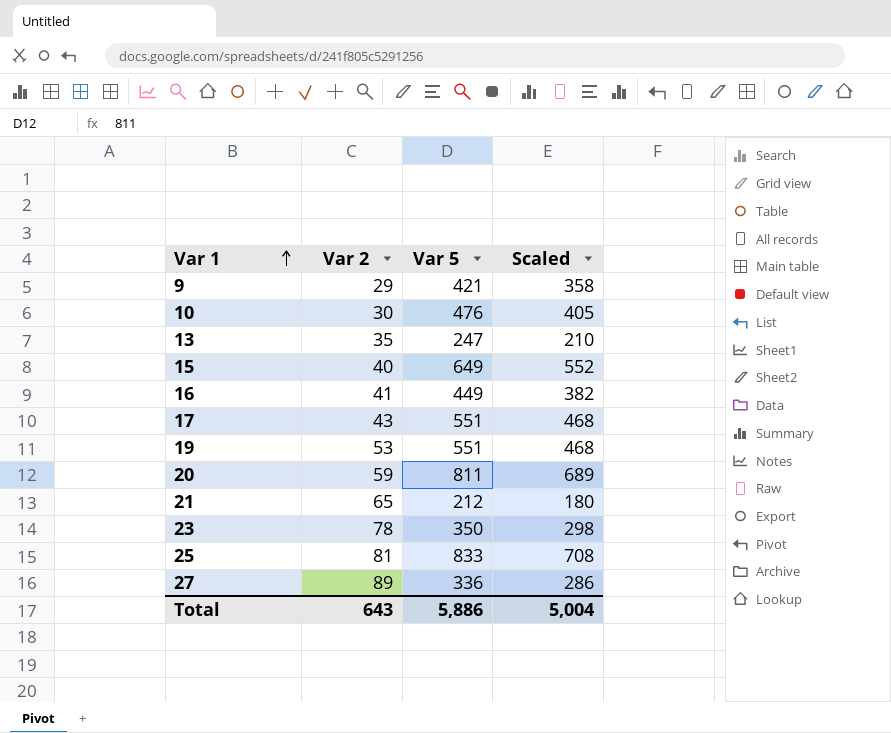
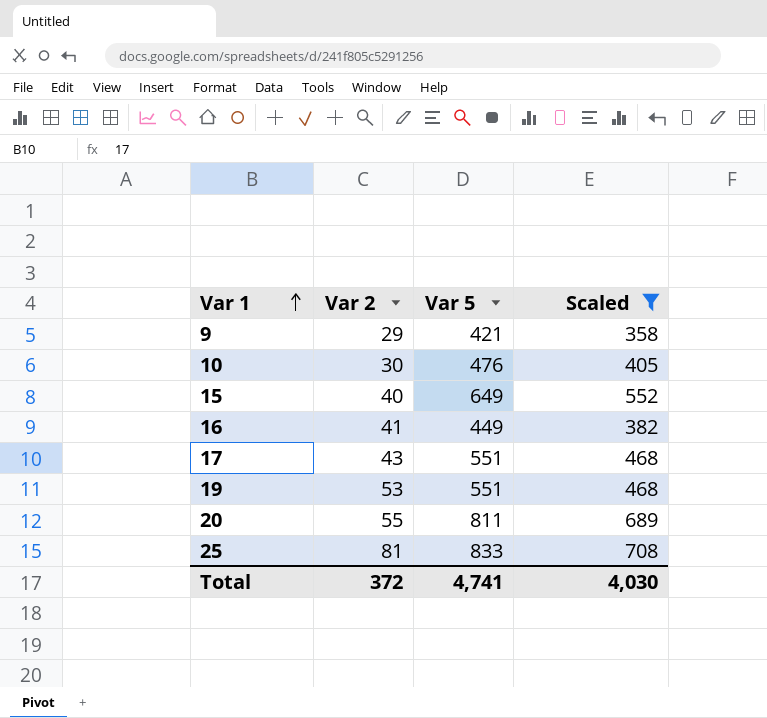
filter: none -> Scaled >= 358
20 | Var 2: 59 -> 55
Total | Var 2: 643 -> 372
Total | Var 5: 5,886 -> 4,741
Total | Scaled: 5,004 -> 4,030

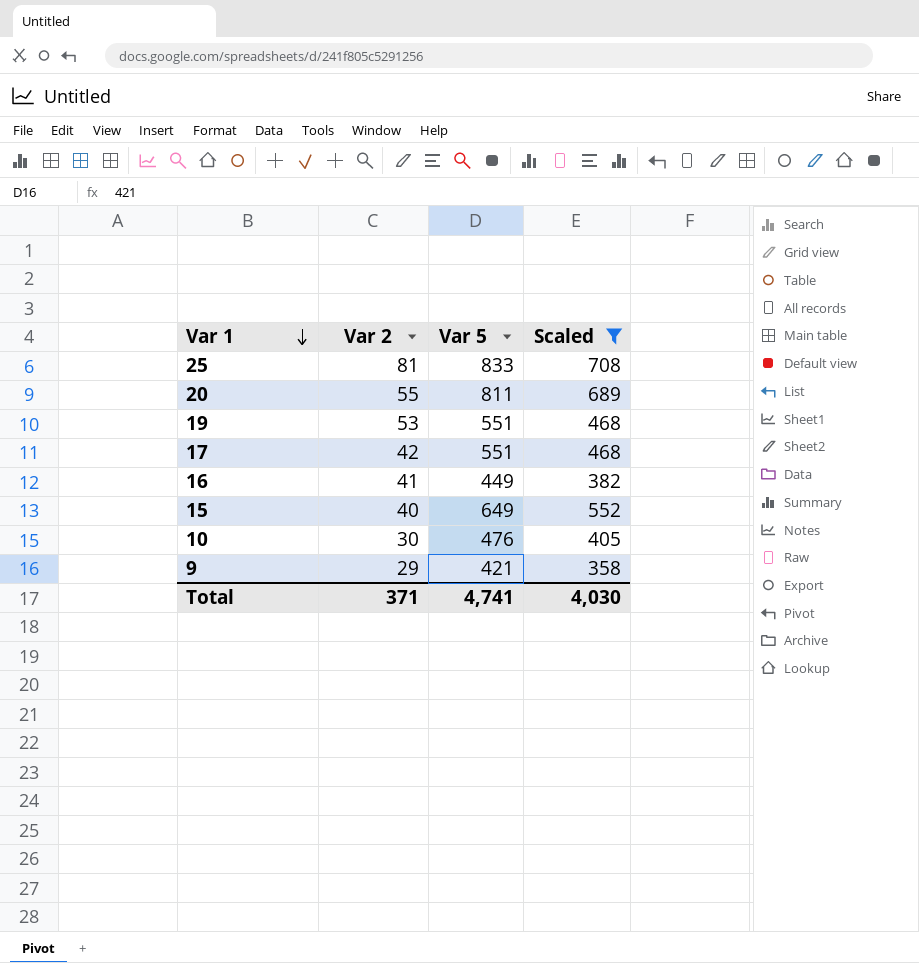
row order: Var 1 ascending -> Var 1 descending
17 | Var 2: 43 -> 42
Total | Var 2: 372 -> 371

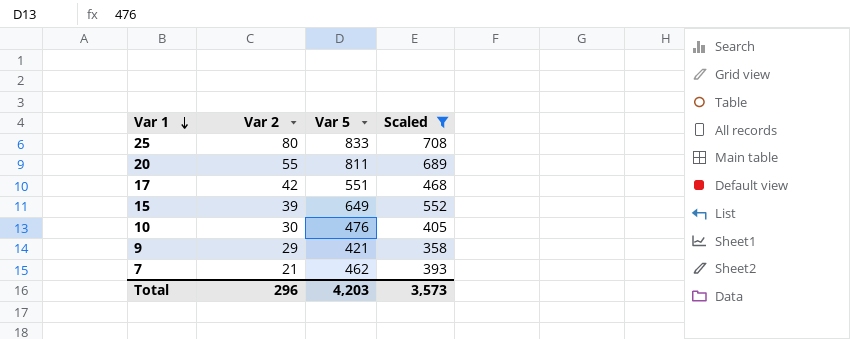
row 19: 53 | 551 | 468 -> none
row 16: 41 | 449 | 382 -> none
25 | Var 2: 81 -> 80
15 | Var 2: 40 -> 39
row 7: none -> 21 | 462 | 393
Total | Var 2: 371 -> 296
Total | Var 5: 4,741 -> 4,203
Total | Scaled: 4,030 -> 3,573

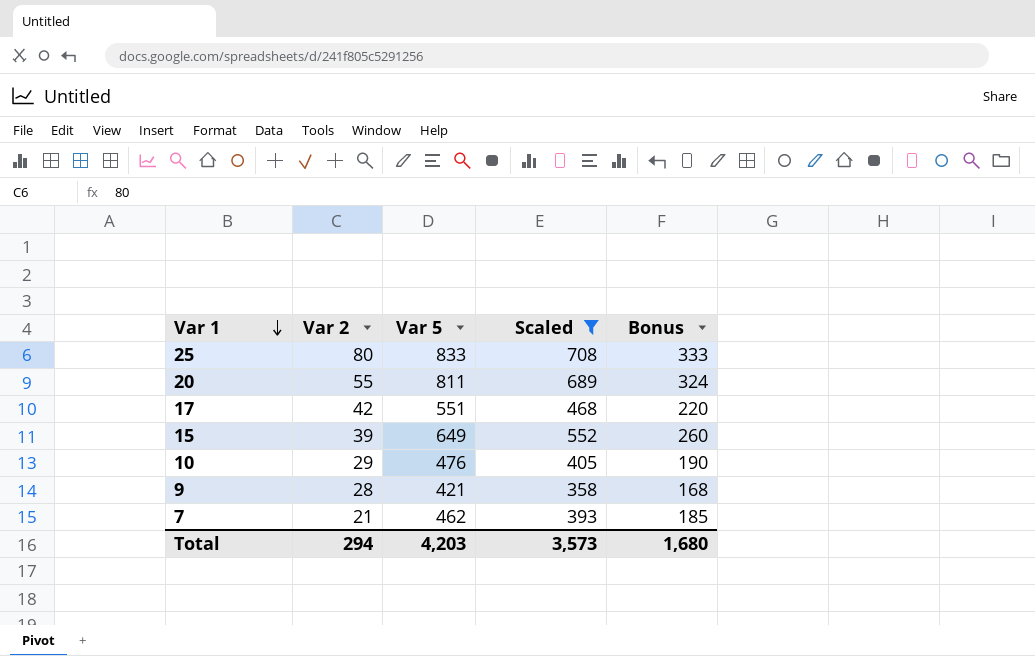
column Bonus | formula: none -> [Var 5] * 0.4
10 | Var 2: 30 -> 29
9 | Var 2: 29 -> 28
Total | Var 2: 296 -> 294

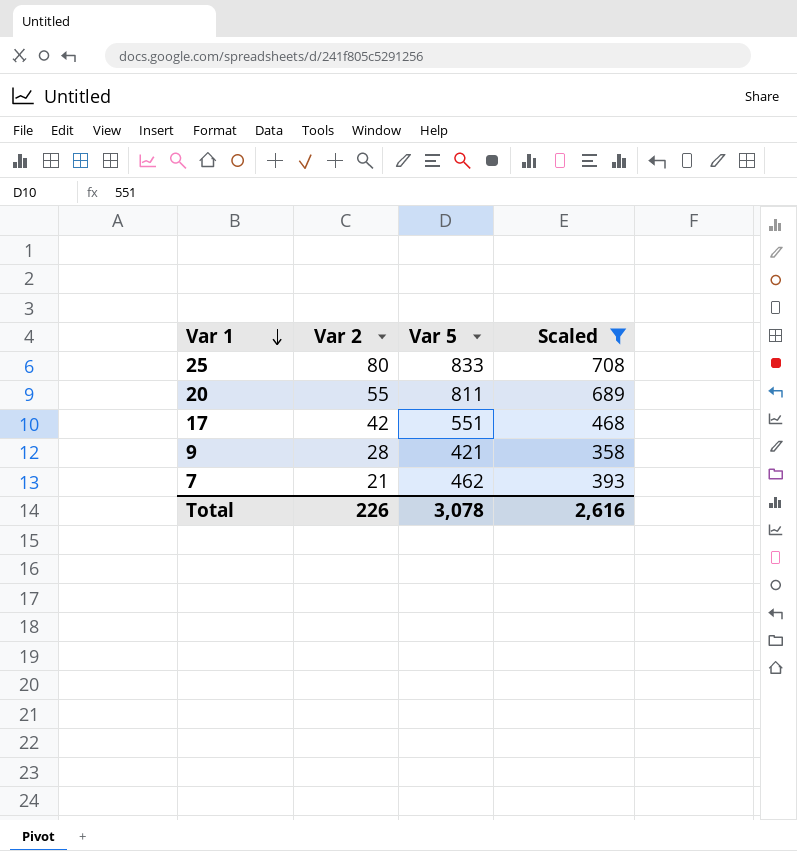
column Bonus | formula: [Var 5] * 0.4 -> none
row 15: 39 | 649 | 552 | 260 -> none
row 10: 29 | 476 | 405 | 190 -> none
Total | Var 2: 294 -> 226
Total | Var 5: 4,203 -> 3,078
Total | Scaled: 3,573 -> 2,616

